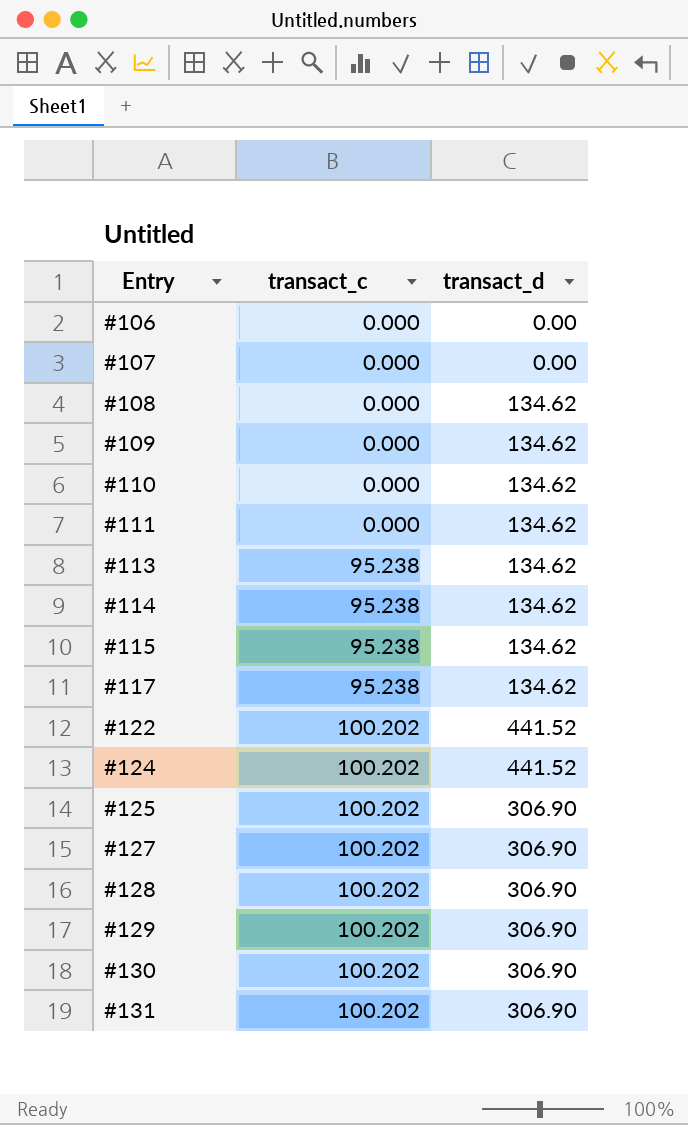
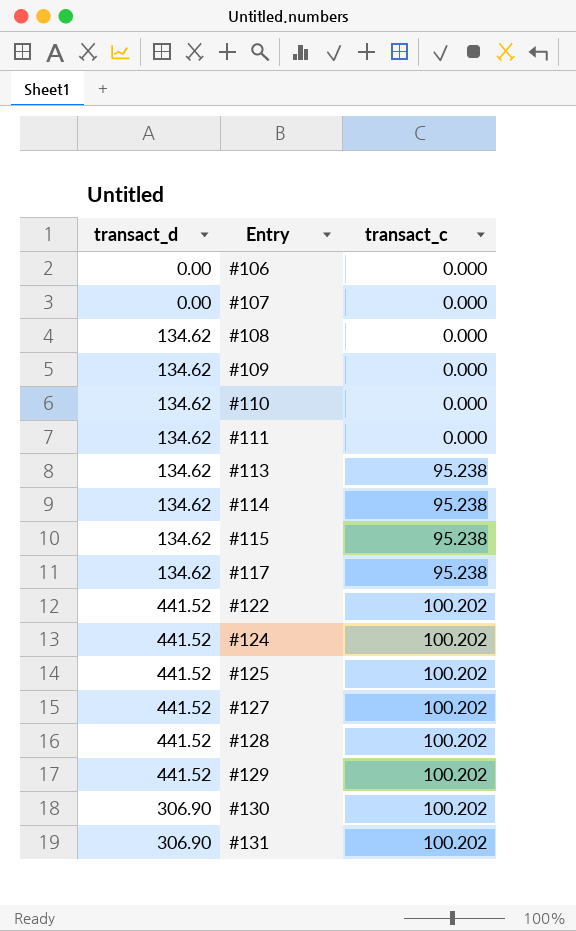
column transact_d | position: 3 -> 1
#125 | transact_d: 306.90 -> 441.52
#127 | transact_d: 306.90 -> 441.52
#128 | transact_d: 306.90 -> 441.52
#129 | transact_d: 306.90 -> 441.52

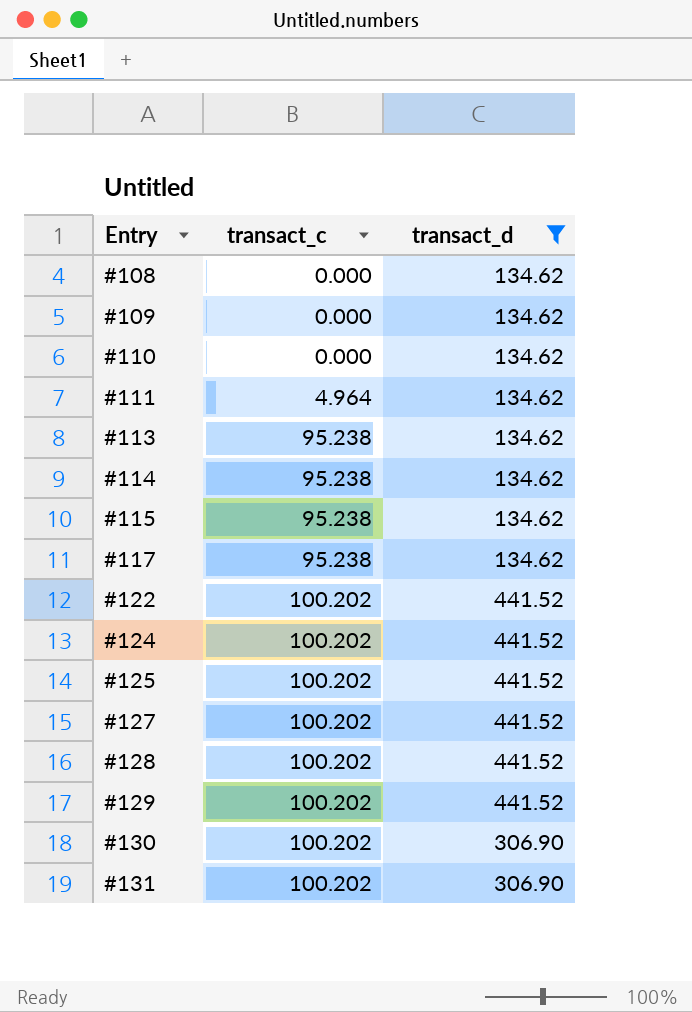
filter: none -> transact_d != 0.00
column transact_d | position: 1 -> 3
#111 | transact_c: 0.000 -> 4.964

